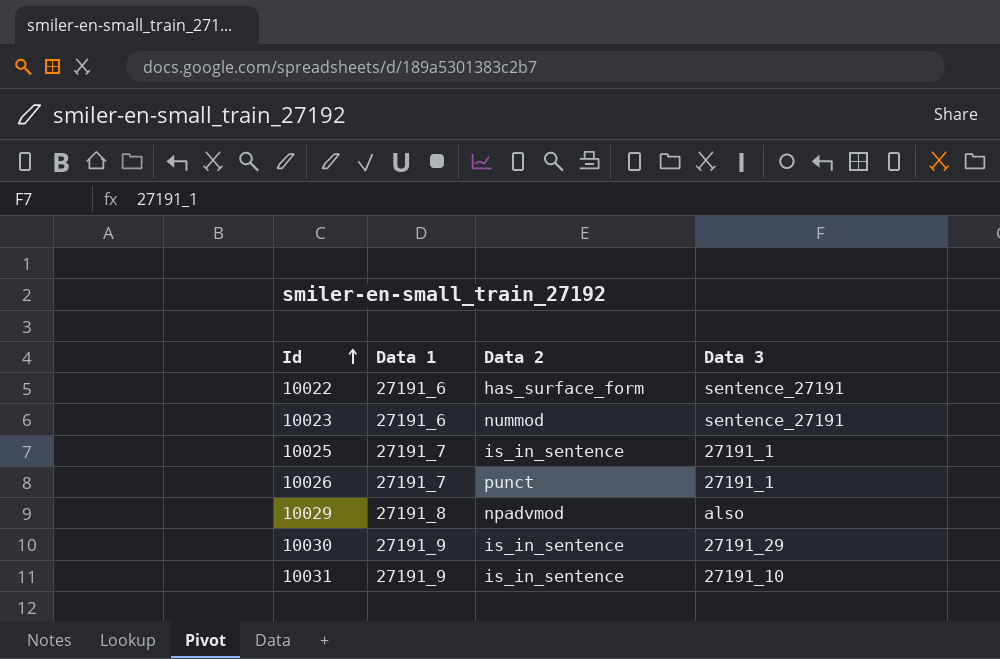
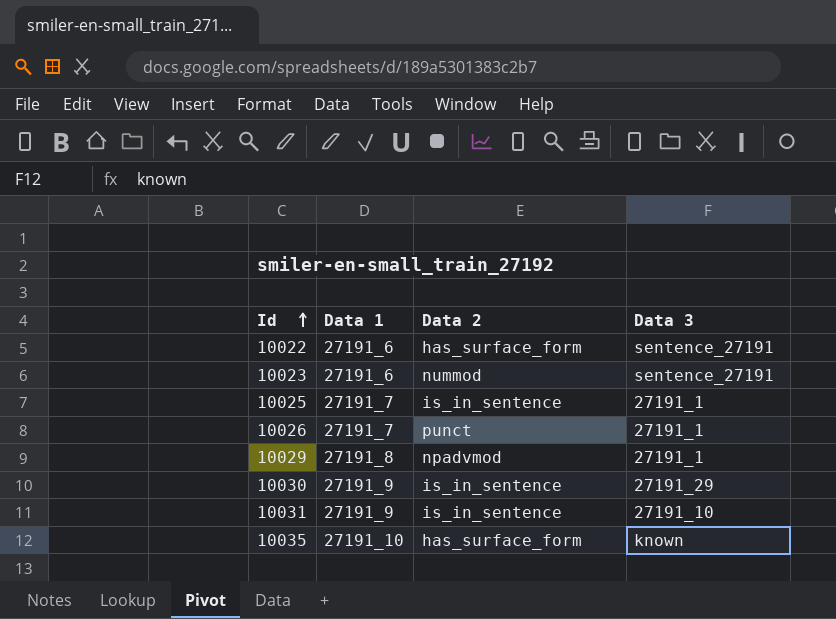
10029 | Data 3: also -> 27191_1
row 10035: none -> 27191_10 | has_surface_form | known

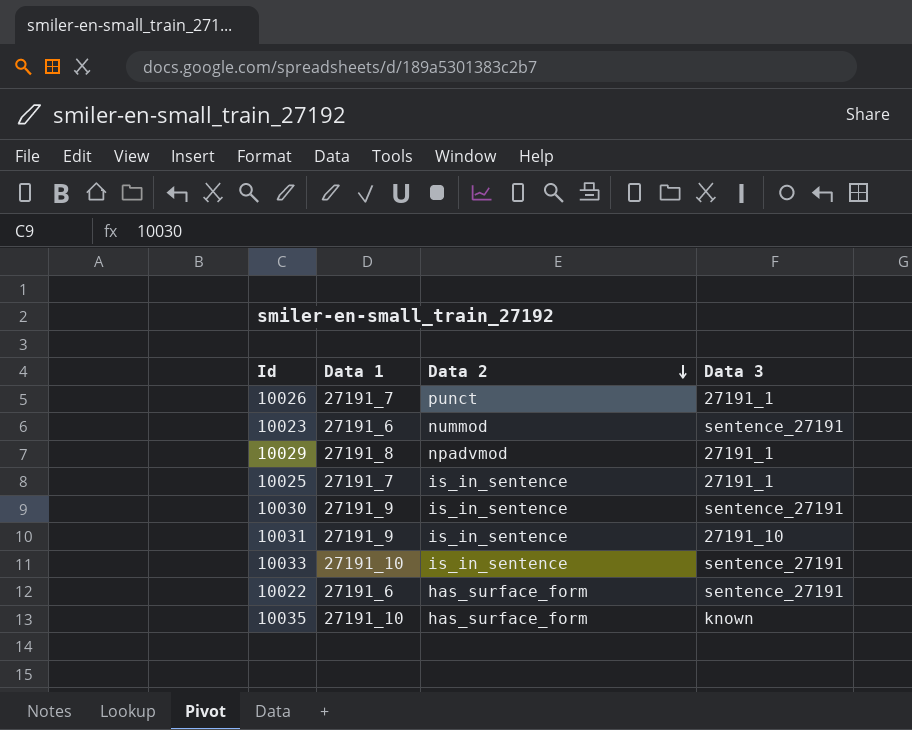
row order: Id ascending -> Data 2 descending
10030 | Data 3: 27191_29 -> sentence_27191
row 10033: none -> 27191_10 | is_in_sentence | sentence_27191

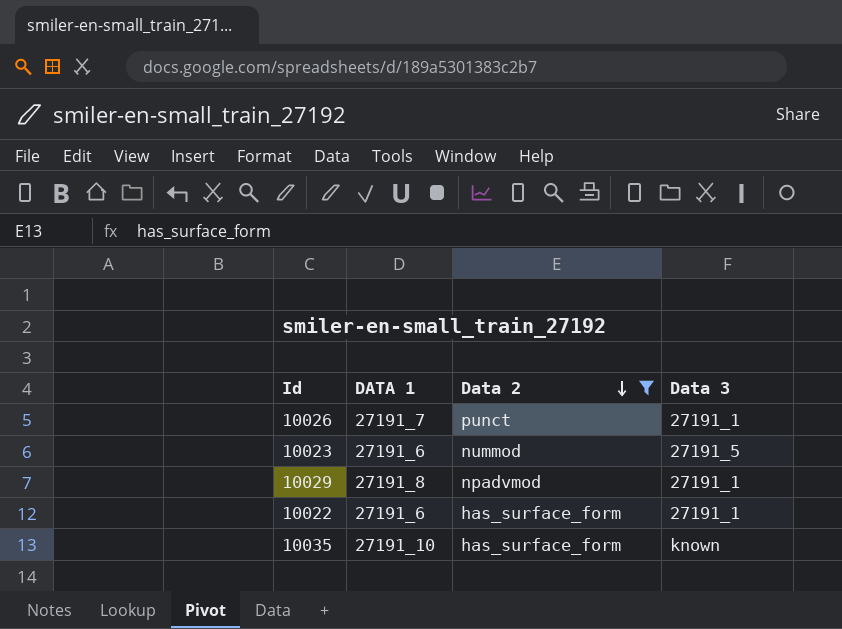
filter: none -> Data 2 != is_in_sentence
column name: Data 1 -> DATA 1
10023 | Data 3: sentence_27191 -> 27191_5
10022 | Data 3: sentence_27191 -> 27191_1

